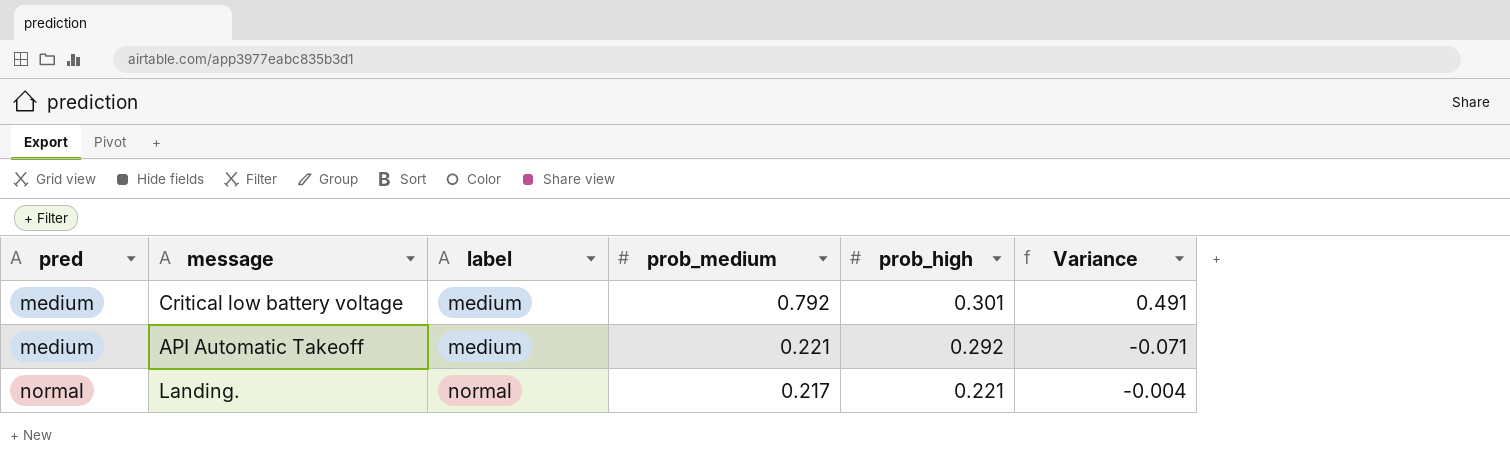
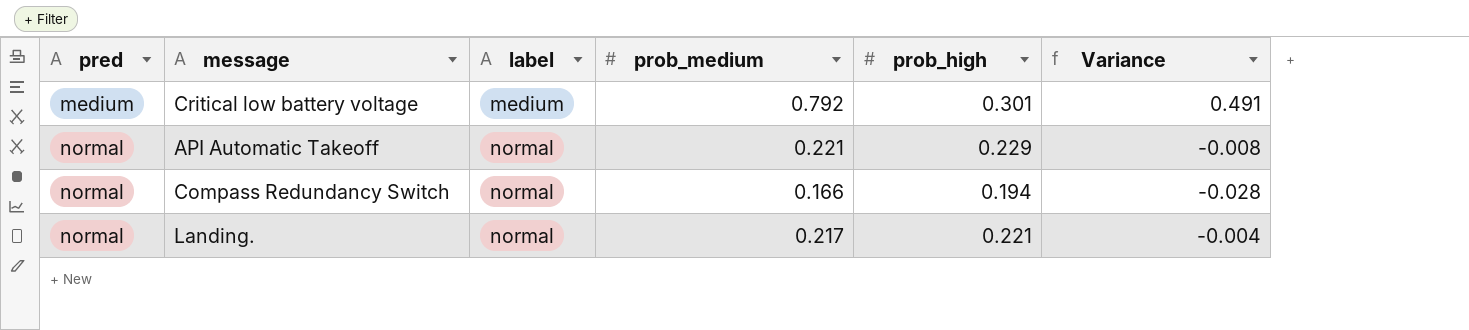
API Automatic Takeoff | pred: medium -> normal
API Automatic Takeoff | label: medium -> normal
API Automatic Takeoff | prob_high: 0.292 -> 0.229
API Automatic Takeoff | Variance: -0.071 -> -0.008
row Compass Redundancy Switch: none -> normal | normal | 0.166 | 0.194 | -0.028

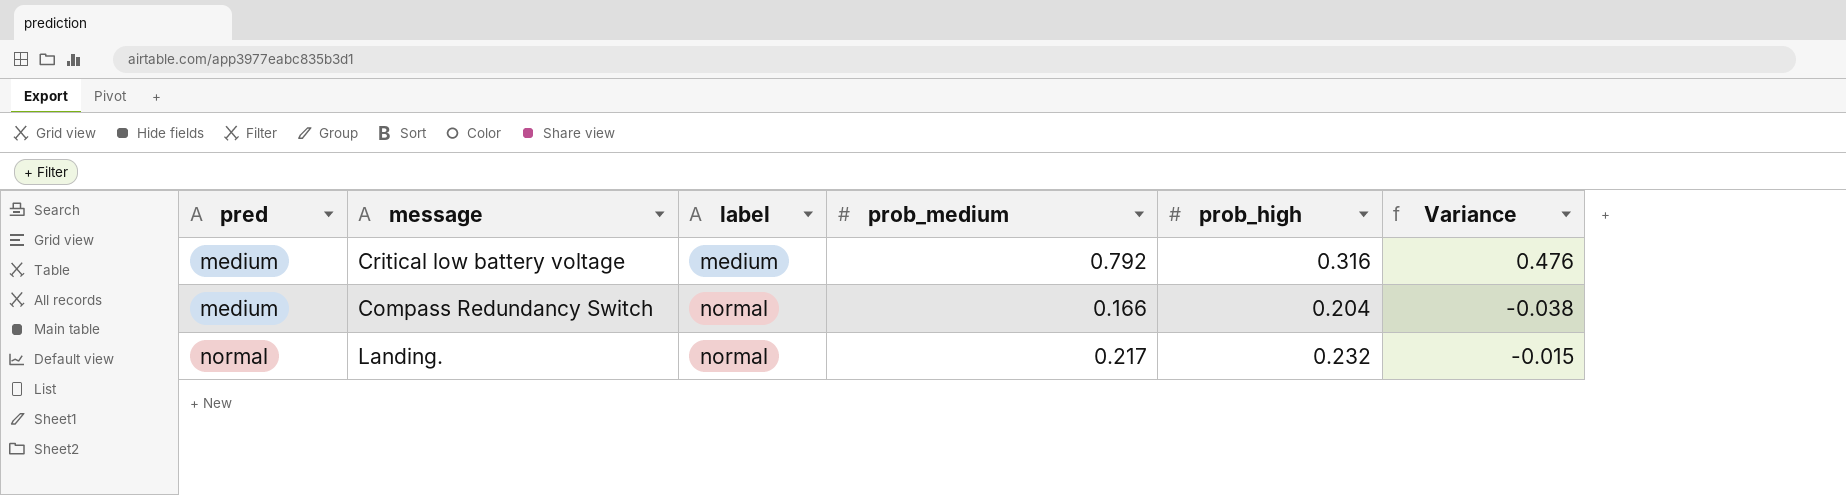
row API Automatic Takeoff: normal | normal | 0.221 | 0.229 | -0.008 -> none
Critical low battery voltage | prob_high: 0.301 -> 0.316
Critical low battery voltage | Variance: 0.491 -> 0.476
Compass Redundancy Switch | pred: normal -> medium
Compass Redundancy Switch | prob_high: 0.194 -> 0.204
Compass Redundancy Switch | Variance: -0.028 -> -0.038
Landing. | prob_high: 0.221 -> 0.232
Landing. | Variance: -0.004 -> -0.015

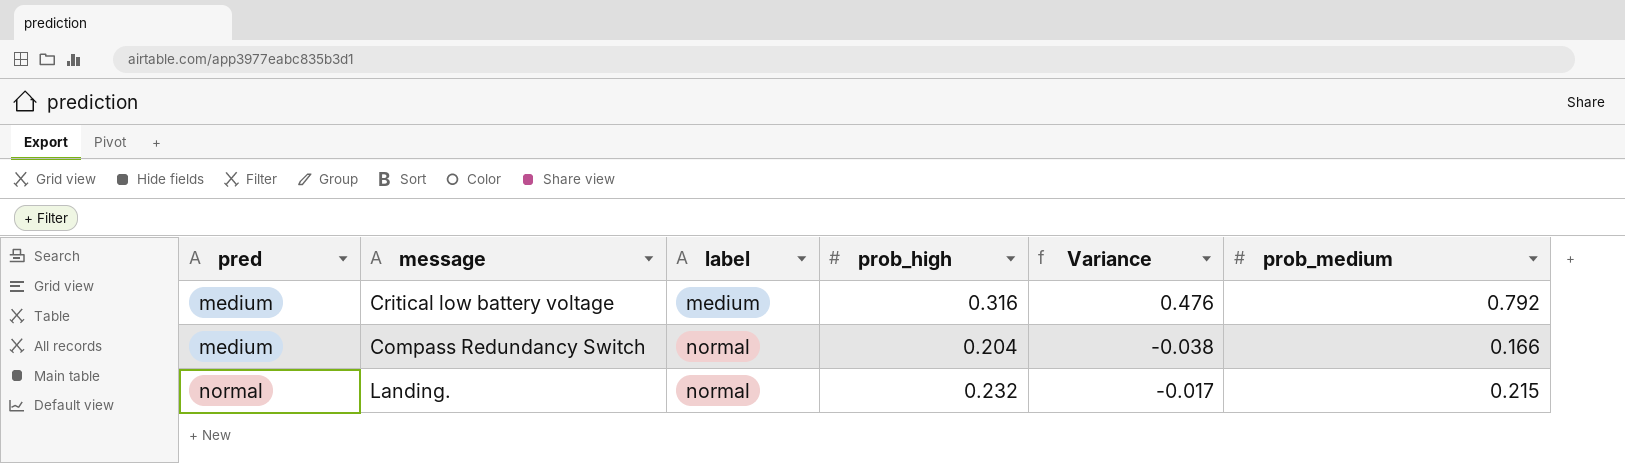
column prob_medium | position: 4 -> 6
Landing. | Variance: -0.015 -> -0.017
Landing. | prob_medium: 0.217 -> 0.215

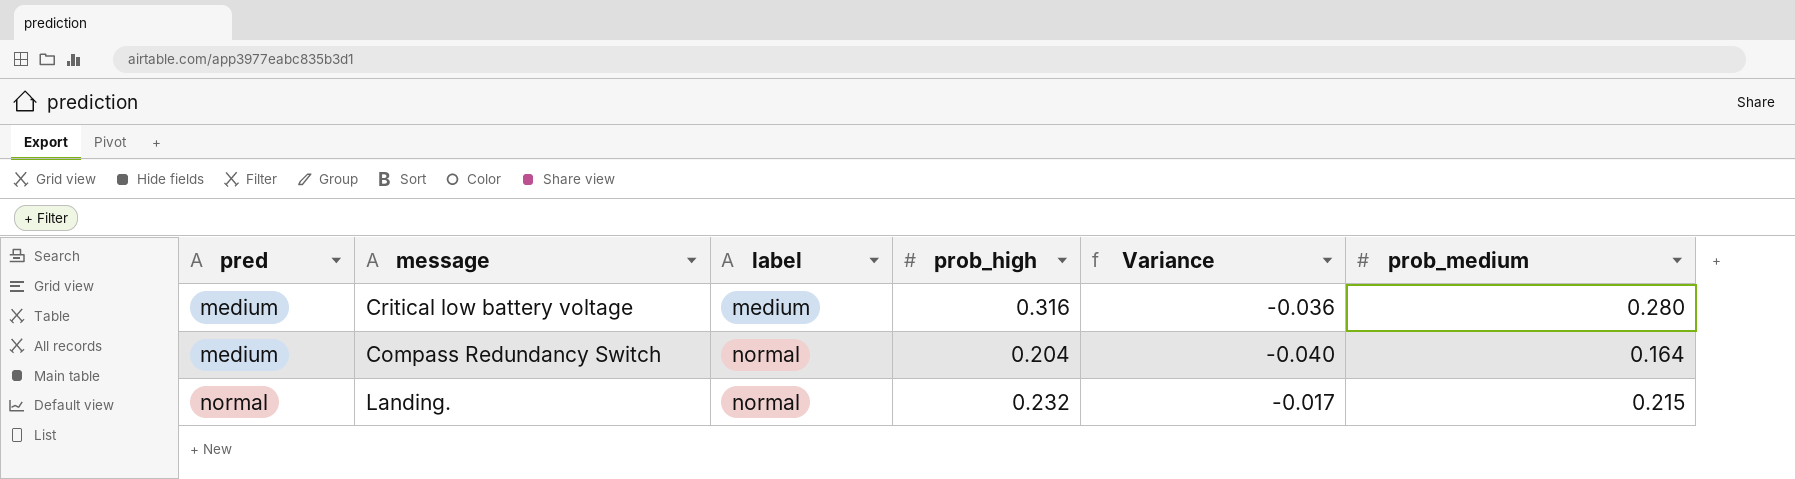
Critical low battery voltage | Variance: 0.476 -> -0.036
Critical low battery voltage | prob_medium: 0.792 -> 0.280
Compass Redundancy Switch | Variance: -0.038 -> -0.040
Compass Redundancy Switch | prob_medium: 0.166 -> 0.164

